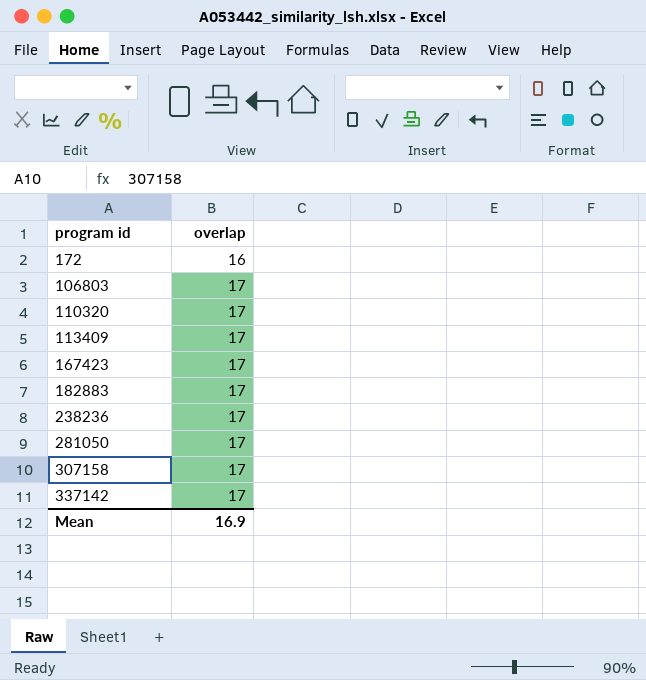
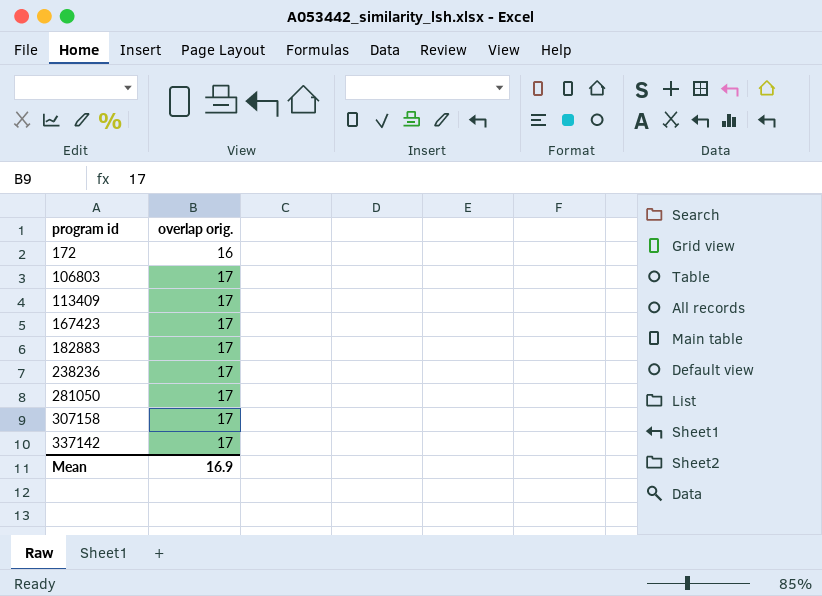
column name: overlap -> overlap orig.
row 110320: 17 -> none

